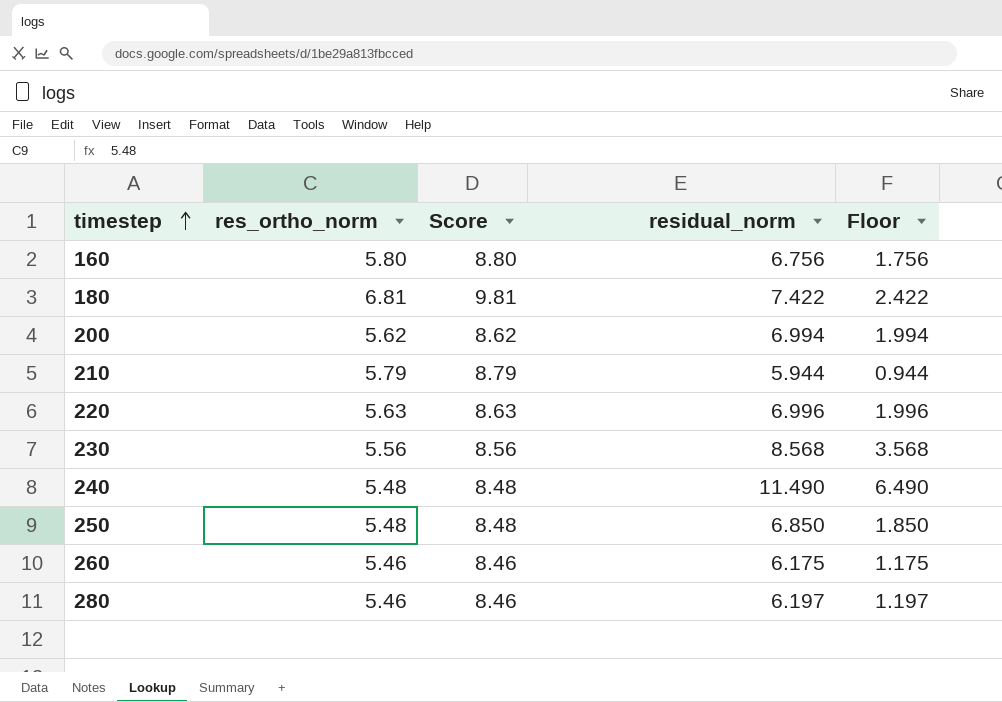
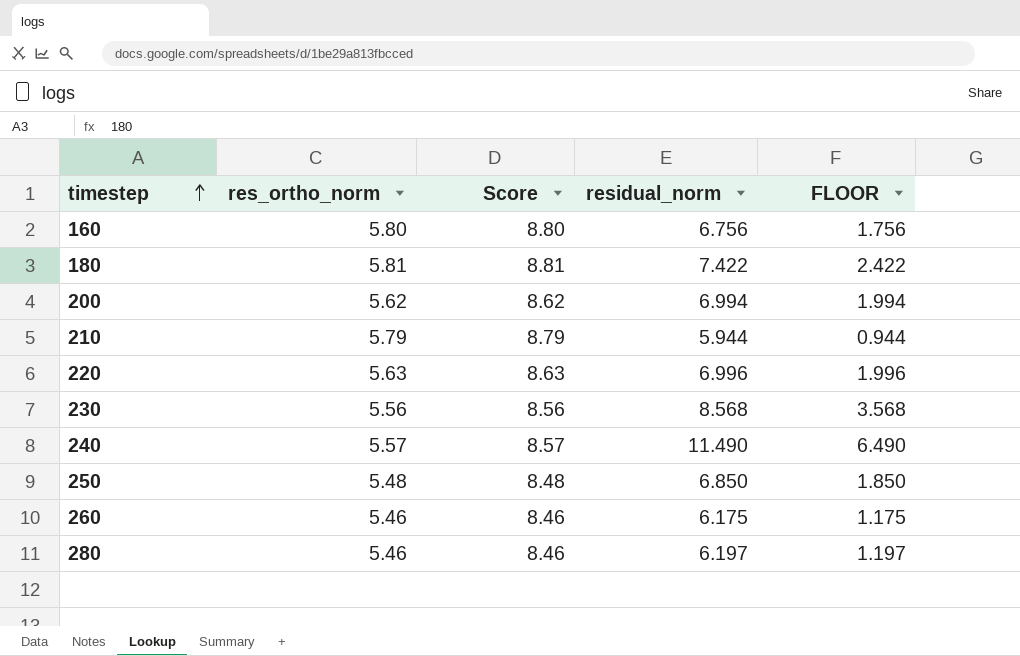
column name: Floor -> FLOOR
180 | res_ortho_norm: 6.81 -> 5.81
180 | Score: 9.81 -> 8.81
240 | res_ortho_norm: 5.48 -> 5.57
240 | Score: 8.48 -> 8.57

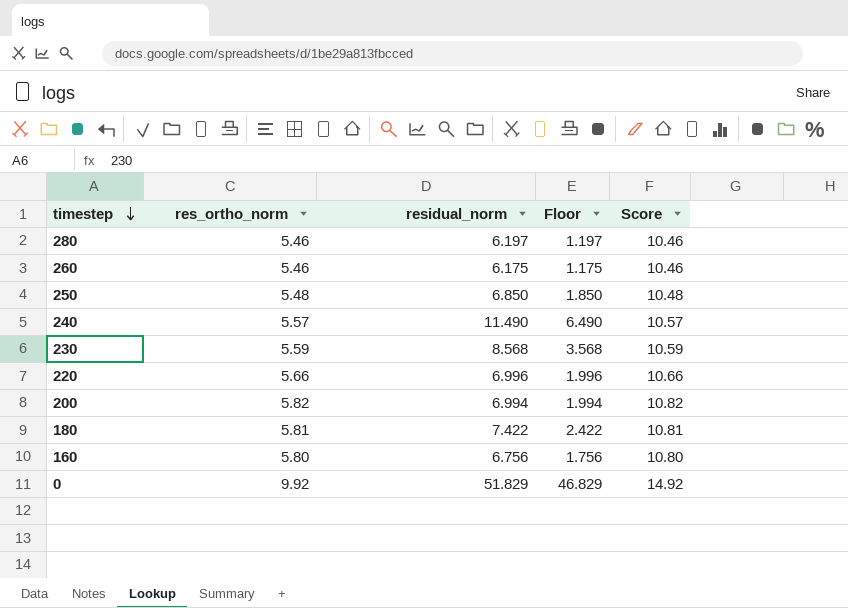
row order: timestep ascending -> timestep descending
column name: FLOOR -> Floor
column Score | formula: [res_ortho_norm] + 3 -> [res_ortho_norm] + 5
column Score | position: 3 -> 5
row 210: 5.79 | 8.79 | 5.944 | 0.944 -> none
230 | res_ortho_norm: 5.56 -> 5.59
220 | res_ortho_norm: 5.63 -> 5.66
200 | res_ortho_norm: 5.62 -> 5.82
row 0: none -> 9.92 | 51.829 | 46.829 | 14.92

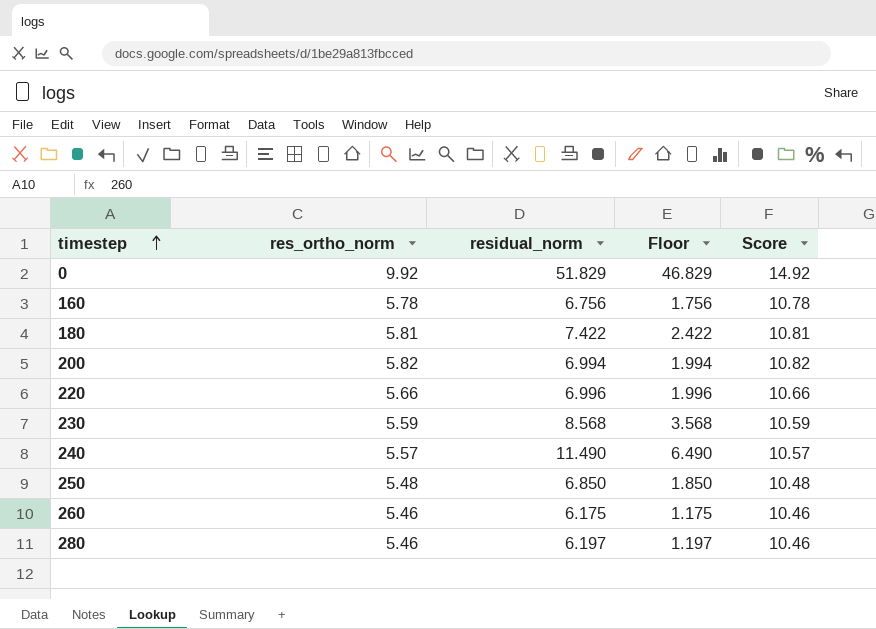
row order: timestep descending -> timestep ascending
160 | res_ortho_norm: 5.80 -> 5.78
160 | Score: 10.80 -> 10.78

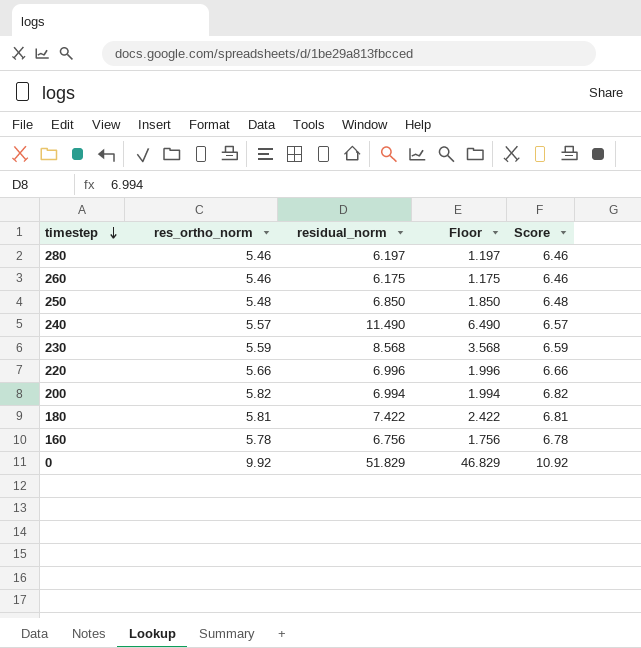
row order: timestep ascending -> timestep descending
column Score | formula: [res_ortho_norm] + 5 -> [res_ortho_norm] + 1

